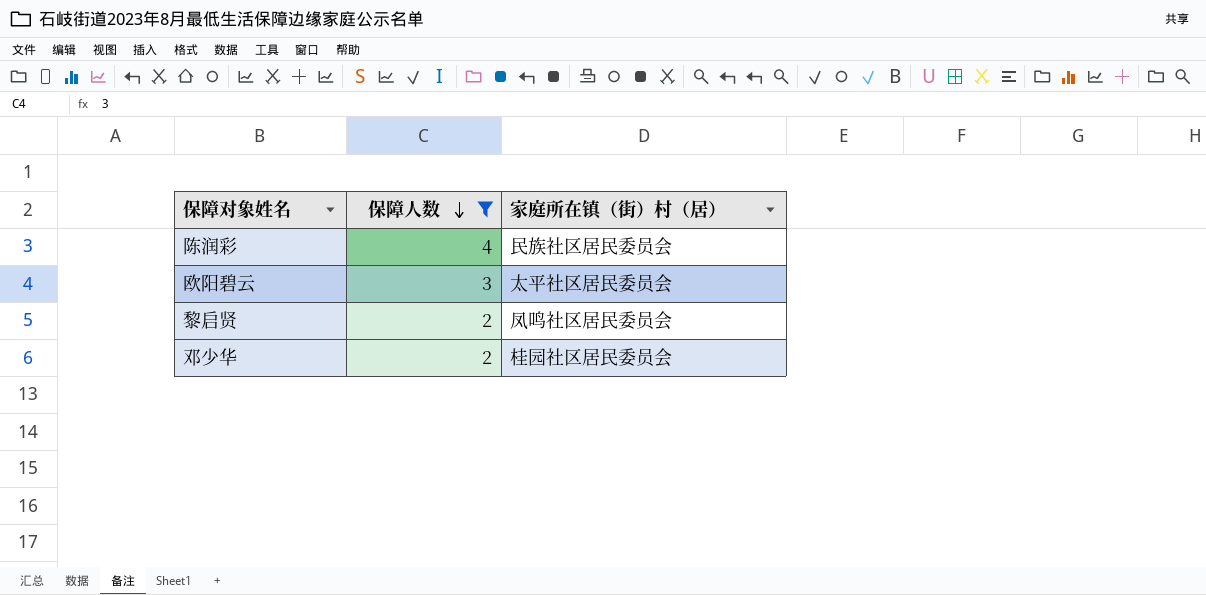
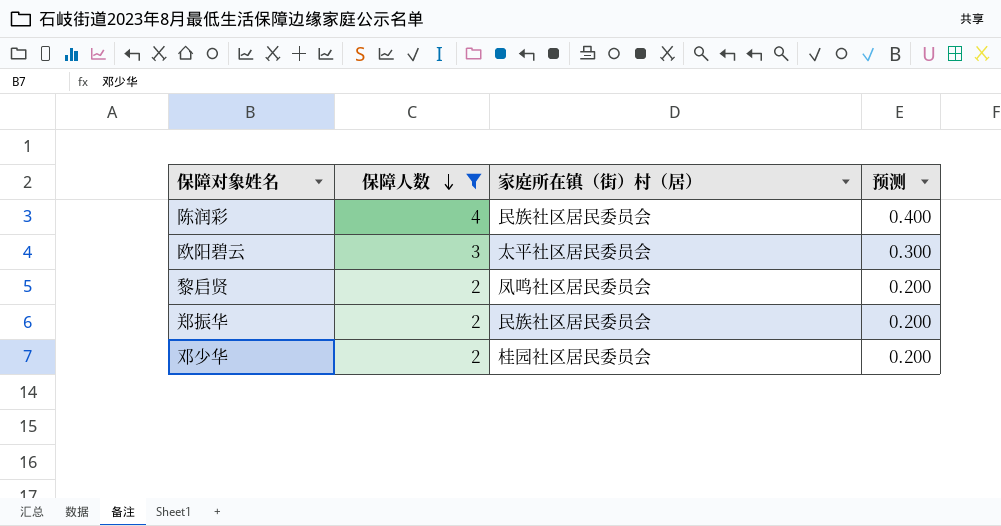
column 预测 | formula: none -> [保障人数] * 0.1
row 郑振华: none -> 2 | 民族社区居民委员会 | 0.200

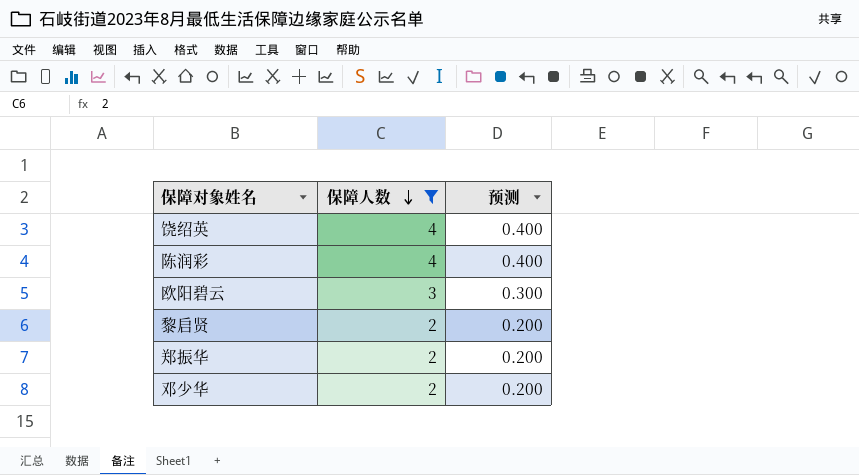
column 家庭所在镇（街）村（居） | position: 3 -> none
row 饶绍英: none -> 4 | 0.400

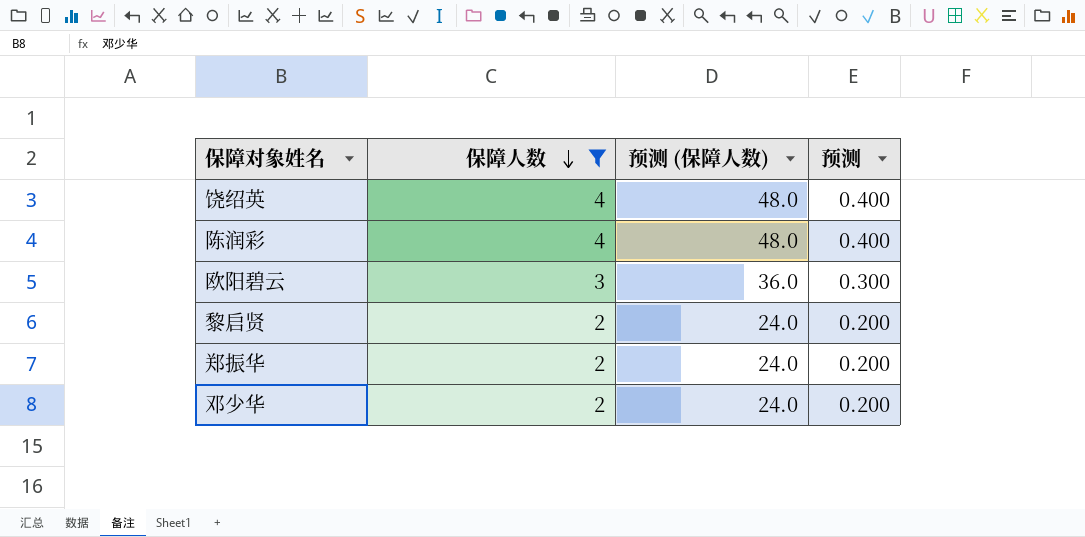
column 预测 (保障人数) | formula: none -> [保障人数] * 12

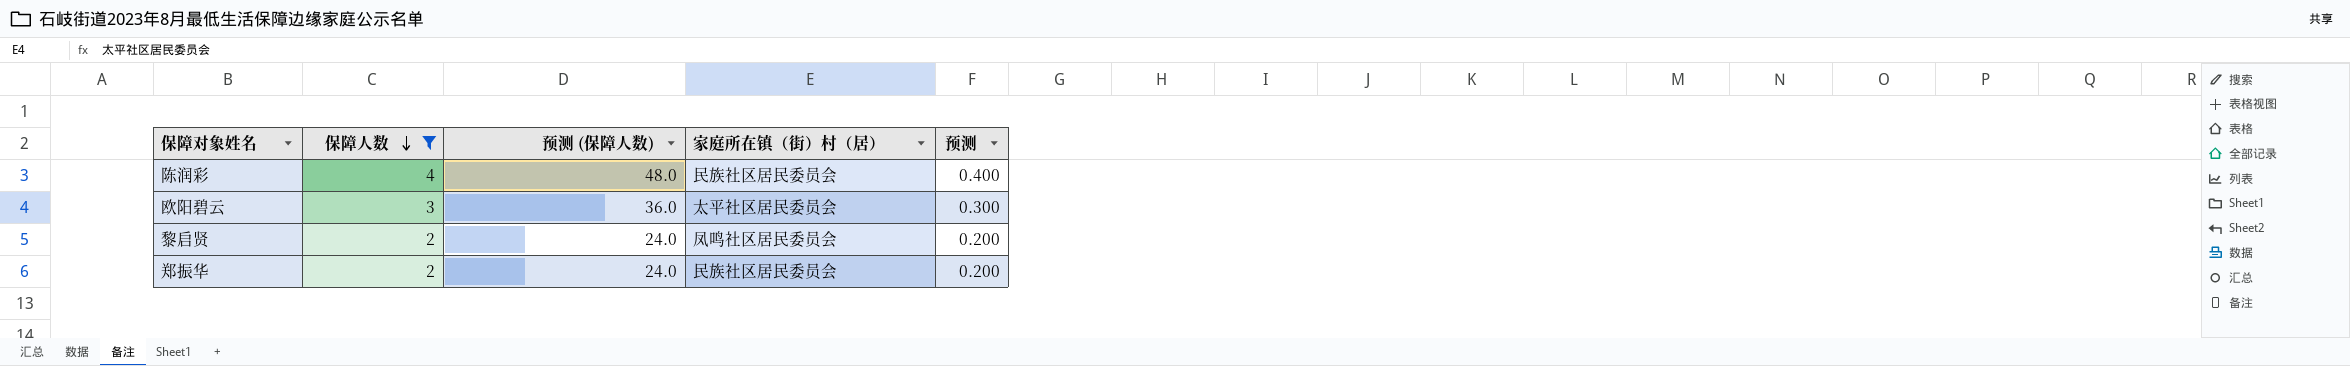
column 家庭所在镇（街）村（居） | position: none -> 4
row 饶绍英: 4 | 48.0 | 0.400 -> none
row 邓少华: 2 | 24.0 | 0.200 -> none

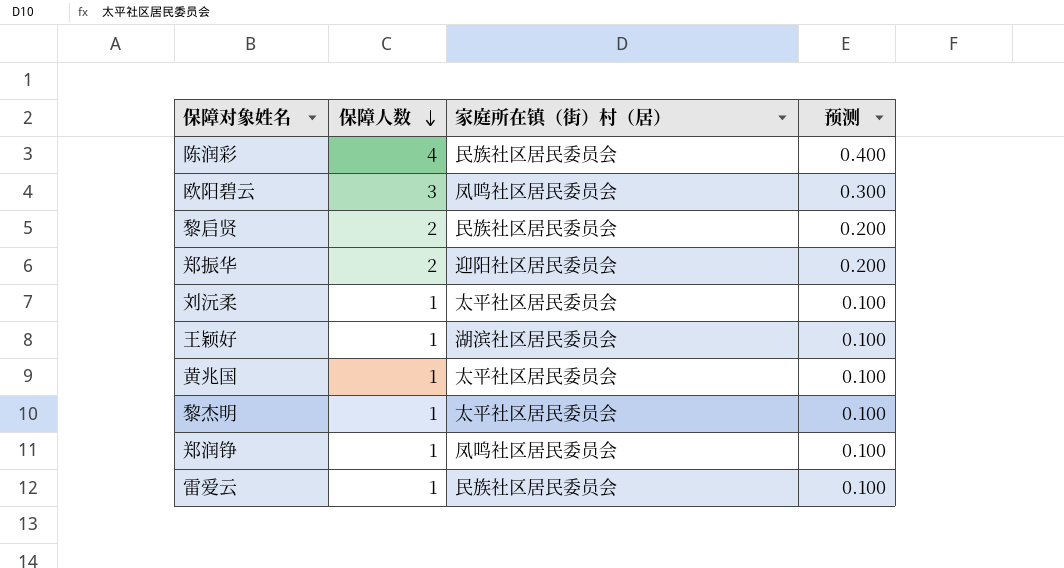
filter: 保障人数 != 1 -> none
column 预测 (保障人数) | formula: [保障人数] * 12 -> none
欧阳碧云 | 家庭所在镇（街）村（居）: 太平社区居民委员会 -> 凤鸣社区居民委员会
黎启贤 | 家庭所在镇（街）村（居）: 凤鸣社区居民委员会 -> 民族社区居民委员会
郑振华 | 家庭所在镇（街）村（居）: 民族社区居民委员会 -> 迎阳社区居民委员会

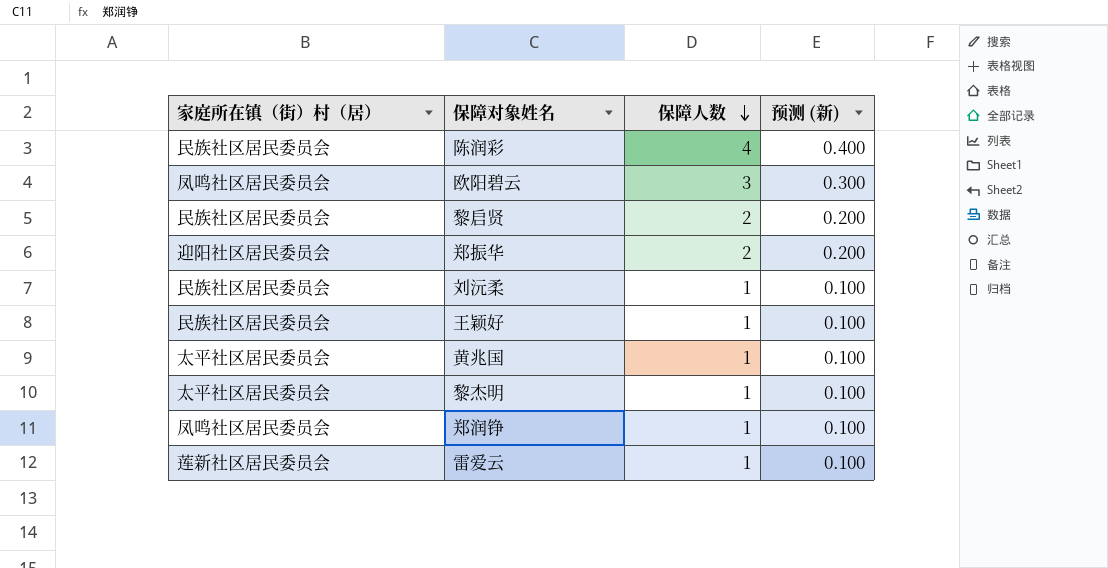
column 家庭所在镇（街）村（居） | position: 3 -> 1
column name: 预测 -> 预测 (新)
刘沅柔 | 家庭所在镇（街）村（居）: 太平社区居民委员会 -> 民族社区居民委员会
王颖好 | 家庭所在镇（街）村（居）: 湖滨社区居民委员会 -> 民族社区居民委员会
雷爱云 | 家庭所在镇（街）村（居）: 民族社区居民委员会 -> 莲新社区居民委员会

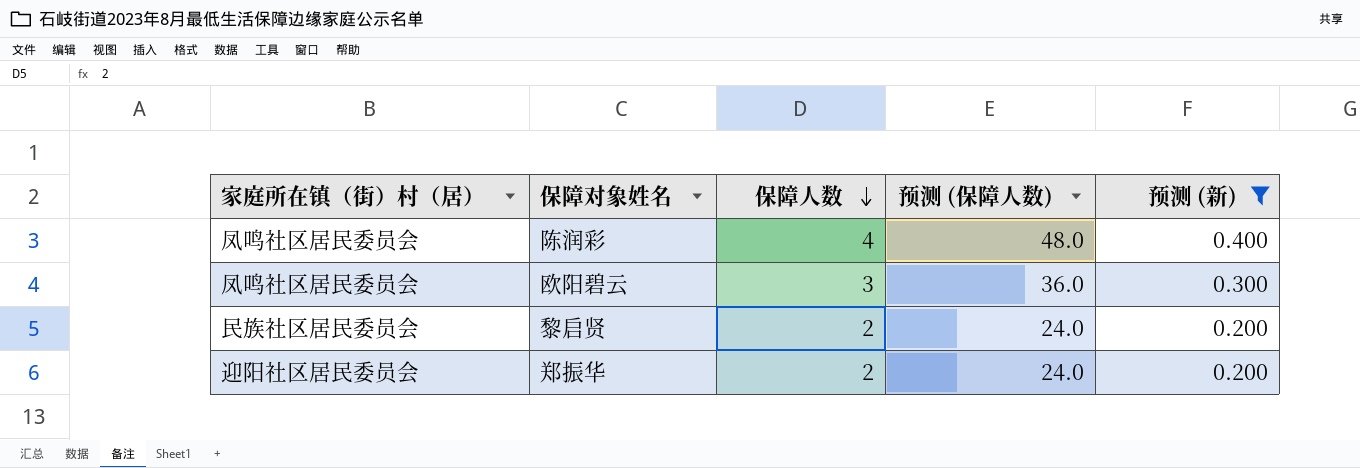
filter: none -> 预测 (新) != 0.100
column 预测 (保障人数) | formula: none -> [保障人数] * 12
陈润彩 | 家庭所在镇（街）村（居）: 民族社区居民委员会 -> 凤鸣社区居民委员会

